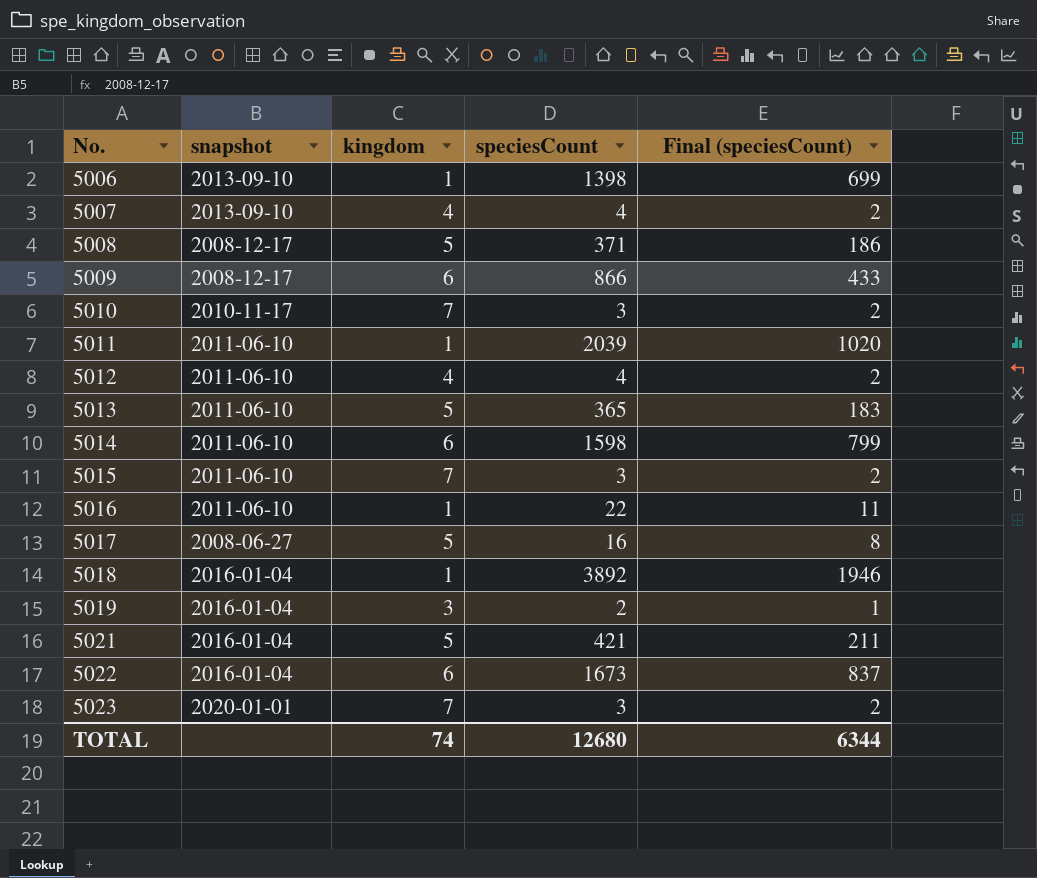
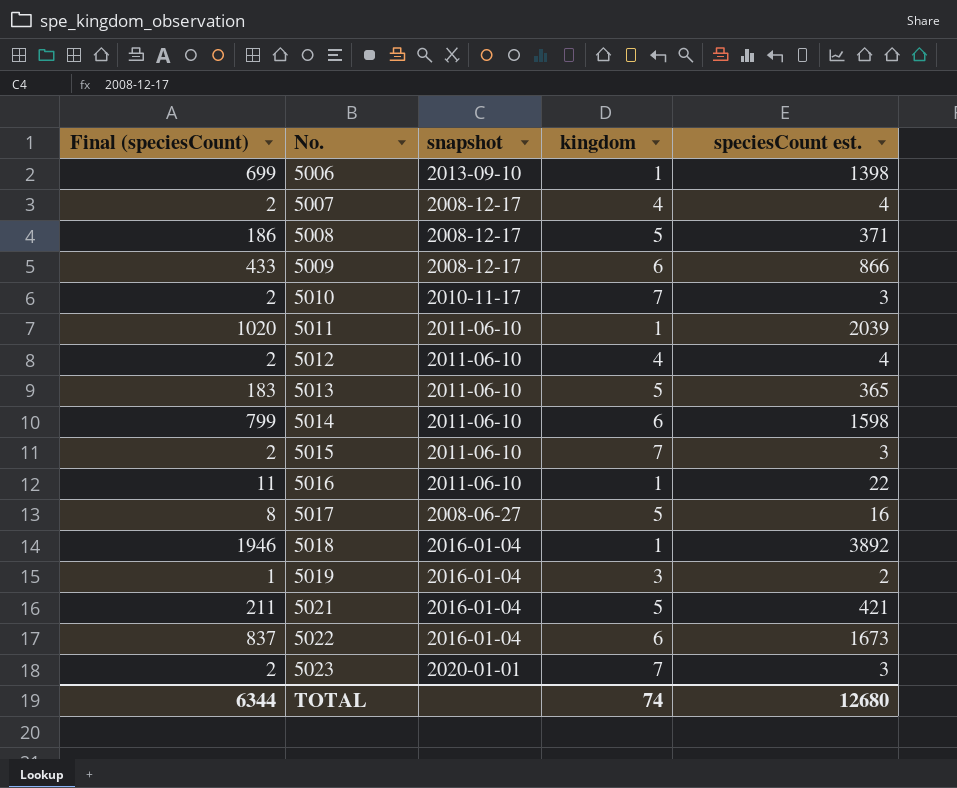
column Final (speciesCount) | position: 5 -> 1
column name: speciesCount -> speciesCount est.
5007 | snapshot: 2013-09-10 -> 2008-12-17

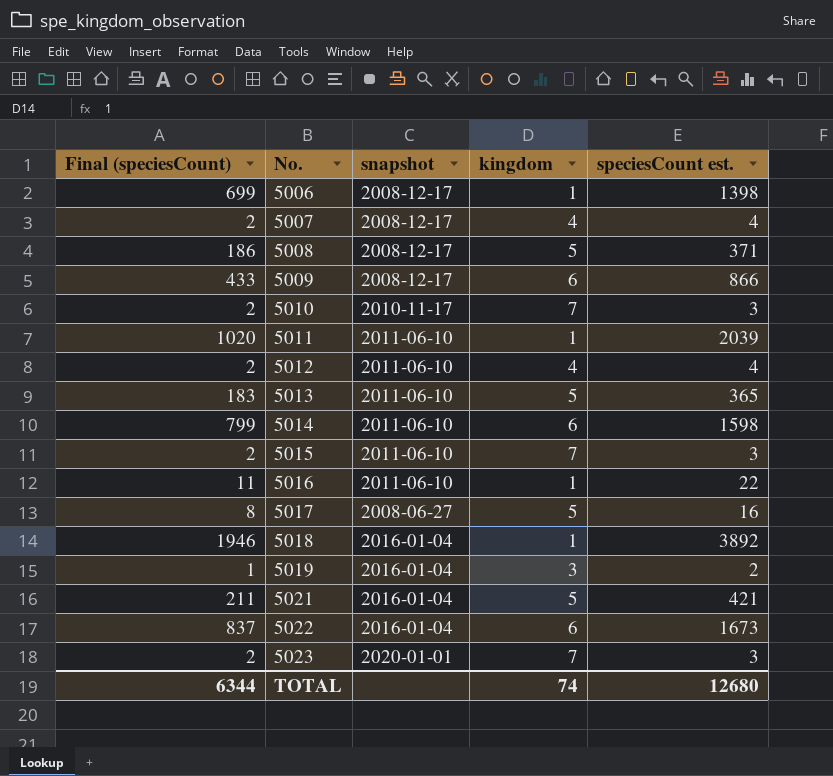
5006 | snapshot: 2013-09-10 -> 2008-12-17

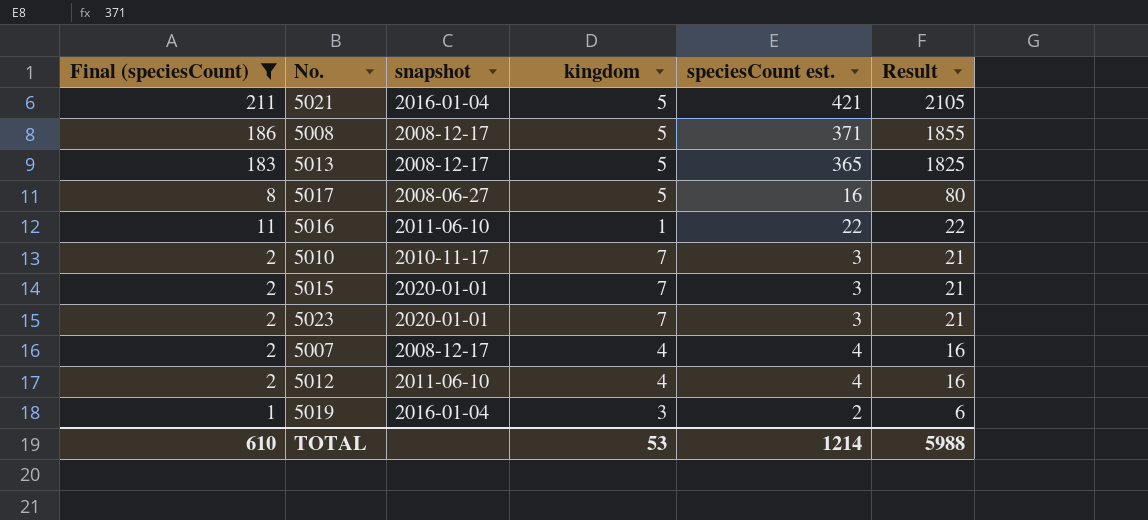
filter: none -> Final (speciesCount) <= 211
row order: No. ascending -> Result descending
column Result | formula: none -> [kingdom] * [speciesCount est.]
5013 | snapshot: 2011-06-10 -> 2008-12-17
5015 | snapshot: 2011-06-10 -> 2020-01-01
TOTAL | Final (speciesCount): 6344 -> 610
TOTAL | kingdom: 74 -> 53
TOTAL | speciesCount est.: 12680 -> 1214

